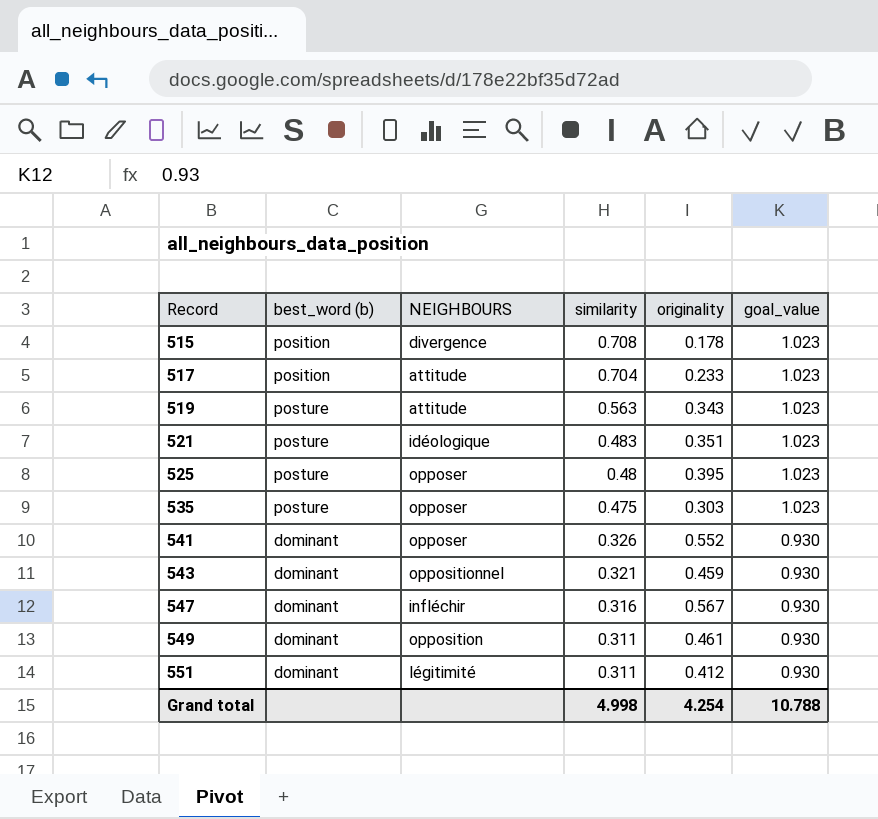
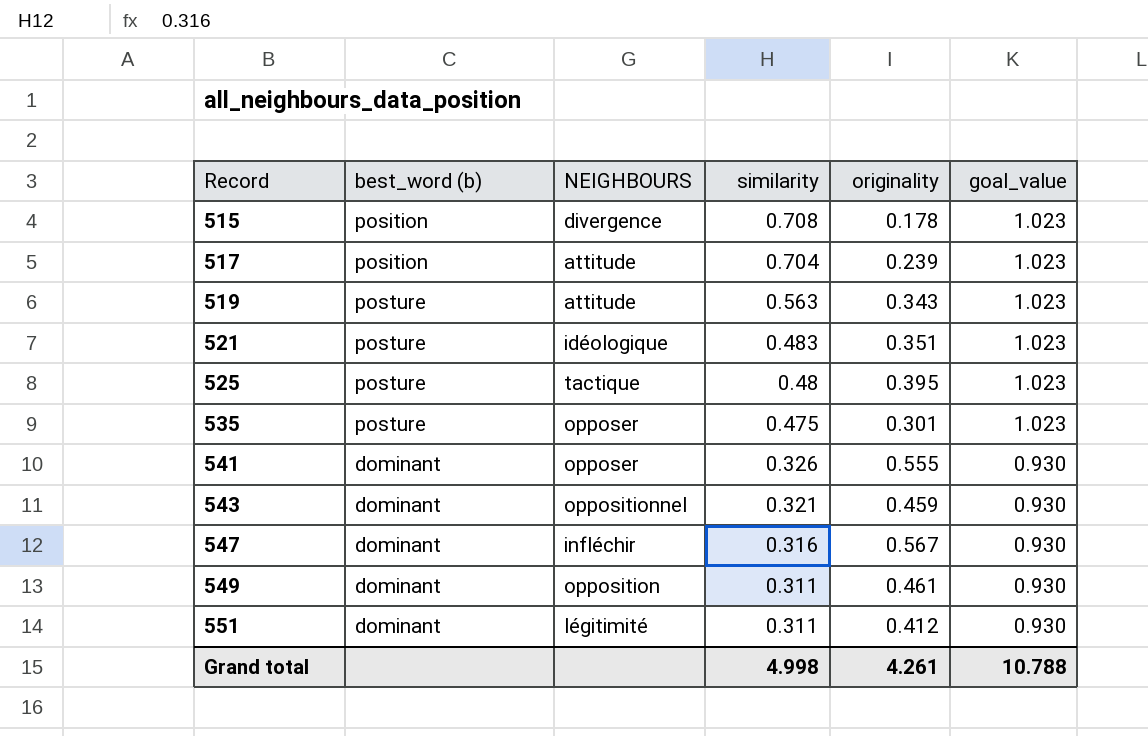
517 | originality: 0.233 -> 0.239
525 | NEIGHBOURS: opposer -> tactique
535 | originality: 0.303 -> 0.301
541 | originality: 0.552 -> 0.555
Grand total | originality: 4.254 -> 4.261

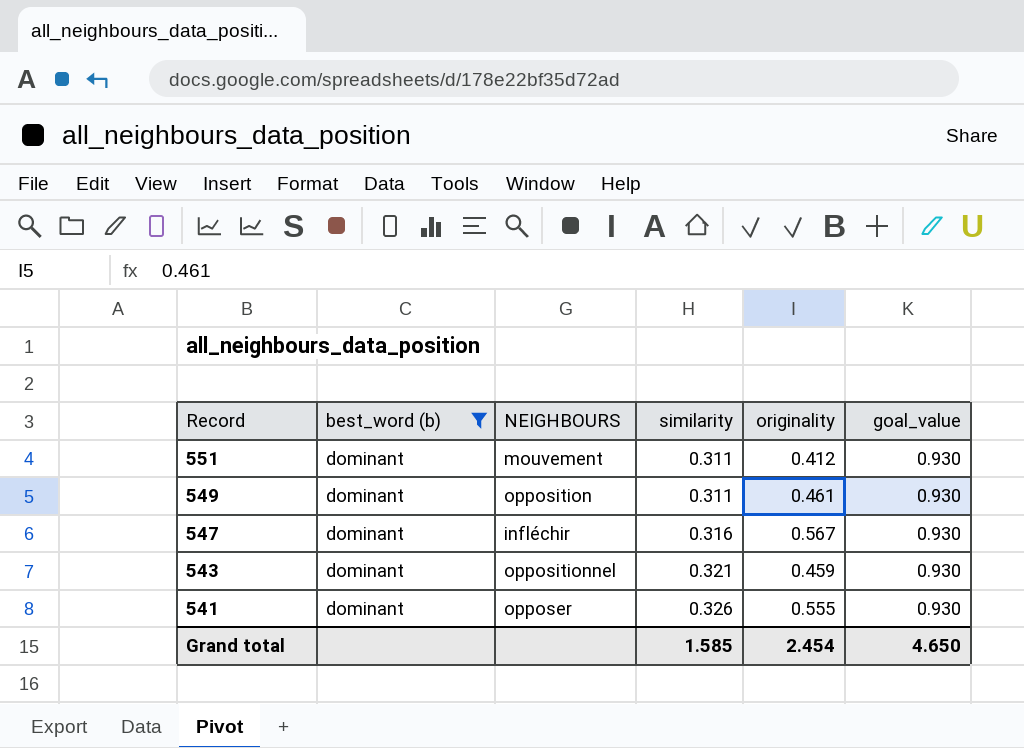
filter: none -> best_word (b) = dominant
row order: Record ascending -> Record descending
551 | NEIGHBOURS: légitimité -> mouvement
Grand total | similarity: 4.998 -> 1.585
Grand total | originality: 4.261 -> 2.454
Grand total | goal_value: 10.788 -> 4.650

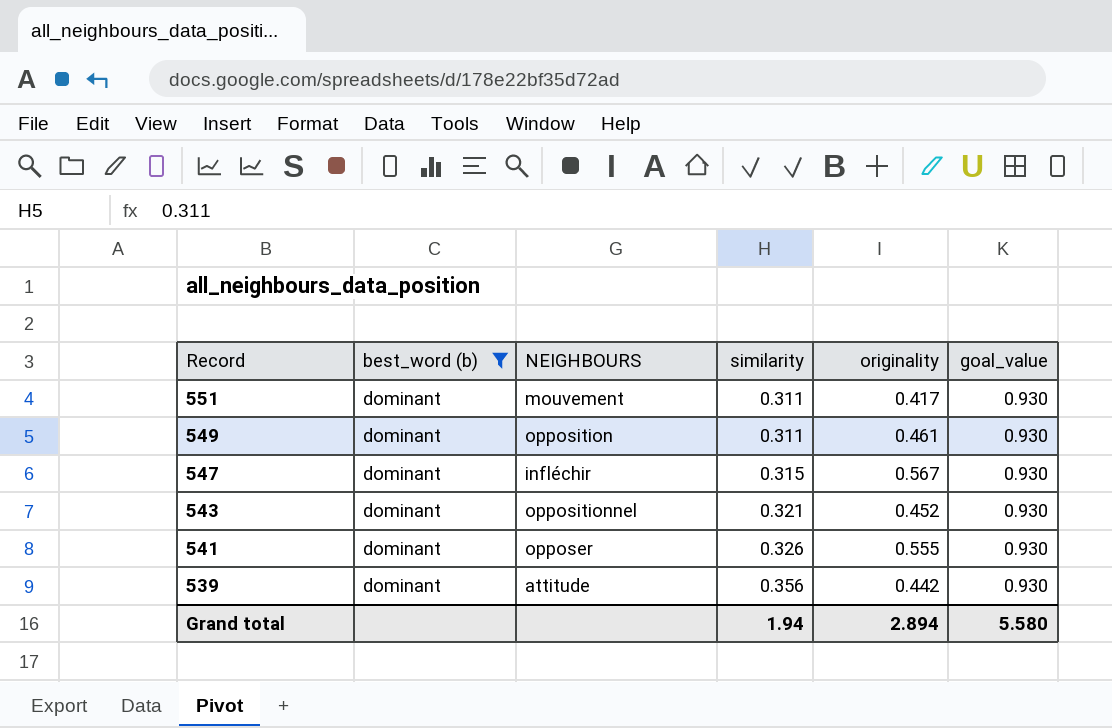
551 | originality: 0.412 -> 0.417
547 | similarity: 0.316 -> 0.315
543 | originality: 0.459 -> 0.452
row 539: none -> dominant | attitude | 0.356 | 0.442 | 0.930
Grand total | similarity: 1.585 -> 1.94
Grand total | originality: 2.454 -> 2.894
Grand total | goal_value: 4.650 -> 5.580

